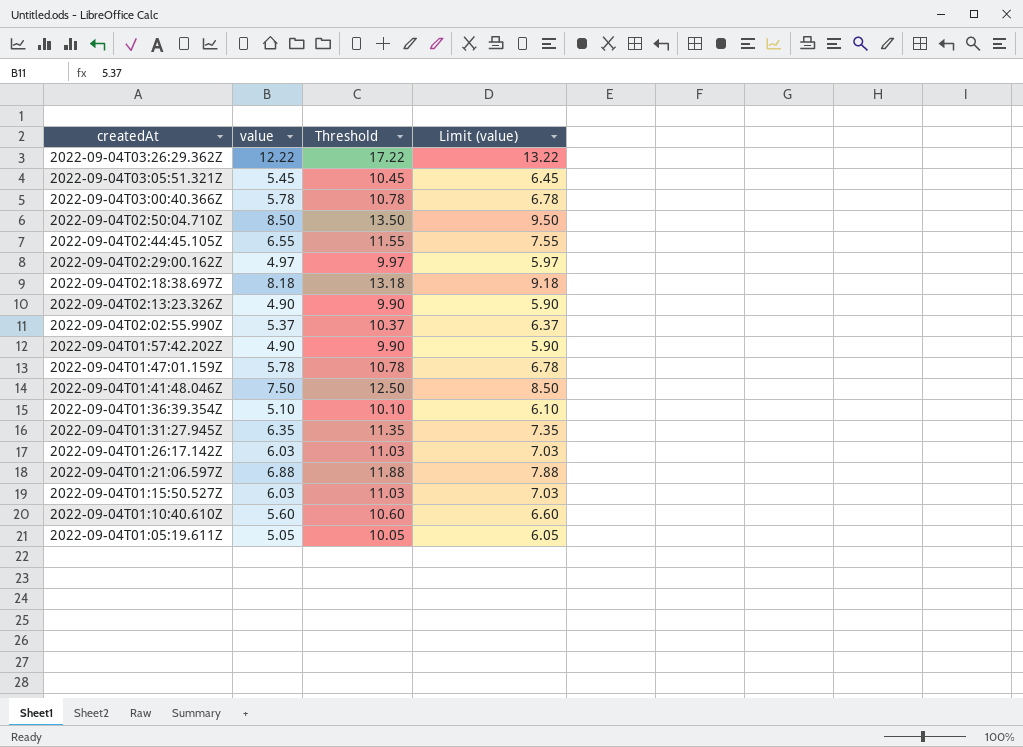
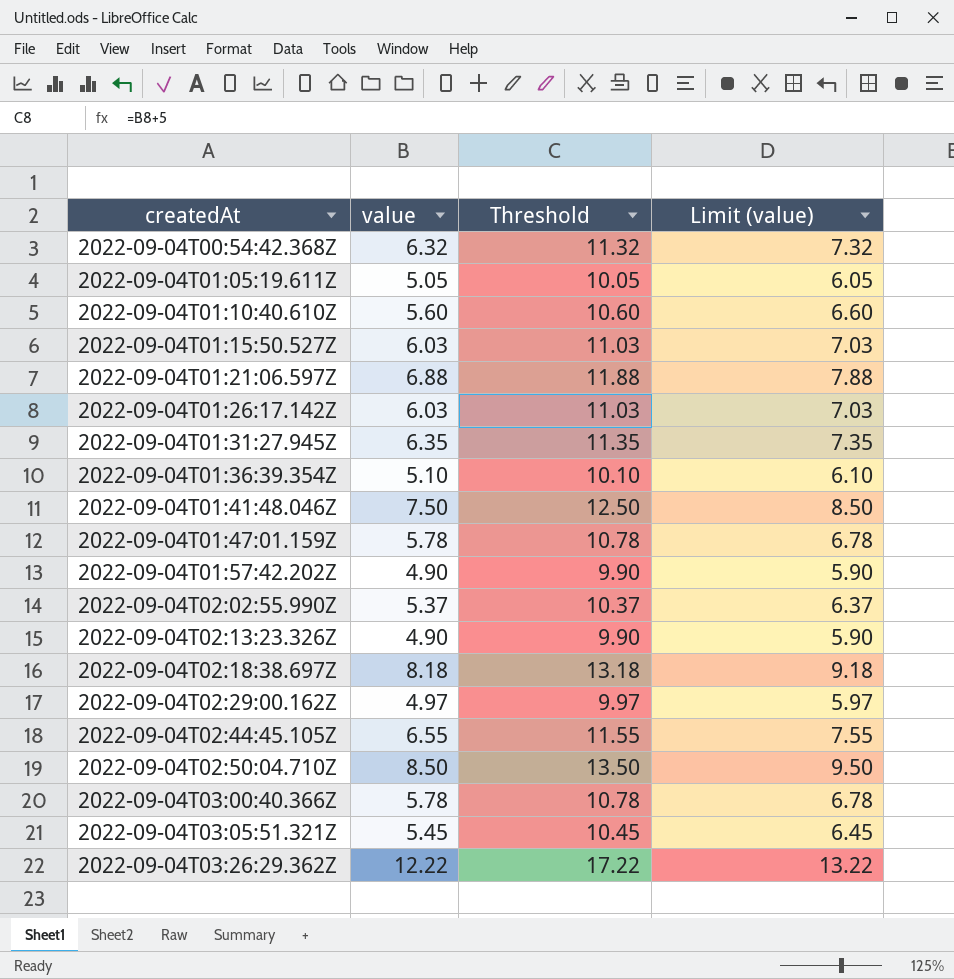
row order: createdAt descending -> createdAt ascending
row 2022-09-04T00:54:42.368Z: none -> 6.32 | 11.32 | 7.32

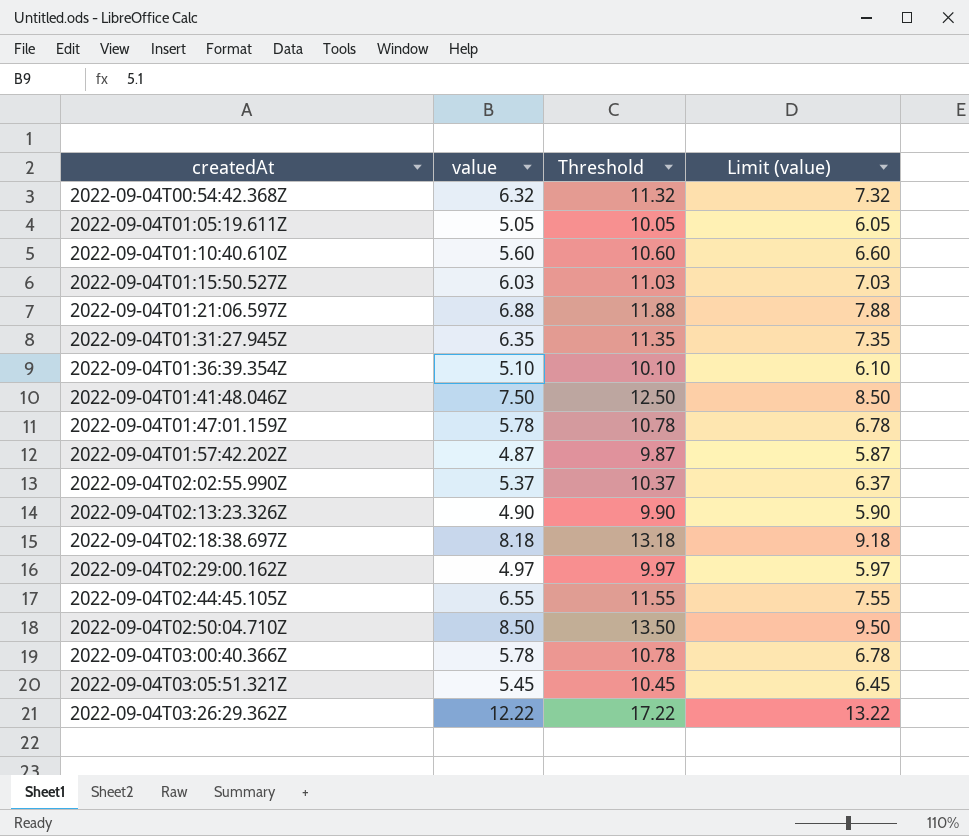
row 2022-09-04T01:26:17.142Z: 6.03 | 11.03 | 7.03 -> none
2022-09-04T01:57:42.202Z | value: 4.90 -> 4.87
2022-09-04T01:57:42.202Z | Threshold: 9.90 -> 9.87
2022-09-04T01:57:42.202Z | Limit (value): 5.90 -> 5.87

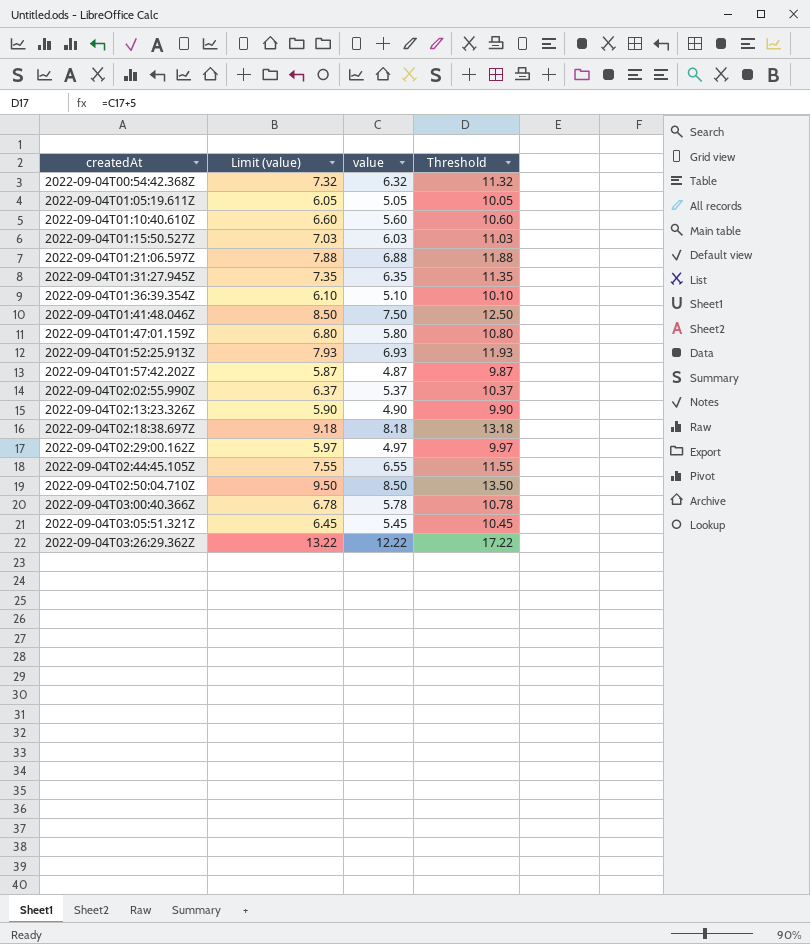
column Limit (value) | position: 4 -> 2
2022-09-04T01:47:01.159Z | Limit (value): 6.78 -> 6.80
2022-09-04T01:47:01.159Z | value: 5.78 -> 5.80
2022-09-04T01:47:01.159Z | Threshold: 10.78 -> 10.80
row 2022-09-04T01:52:25.913Z: none -> 7.93 | 6.93 | 11.93

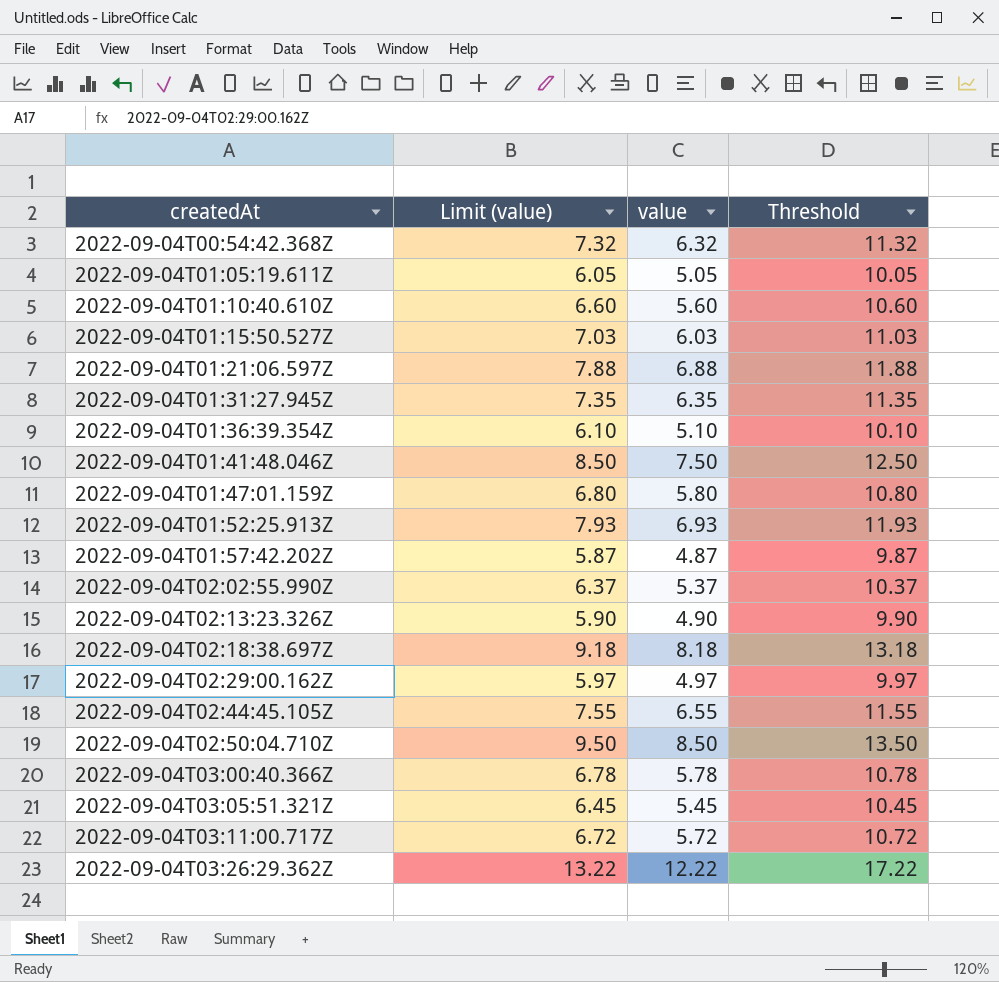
row 2022-09-04T03:11:00.717Z: none -> 6.72 | 5.72 | 10.72

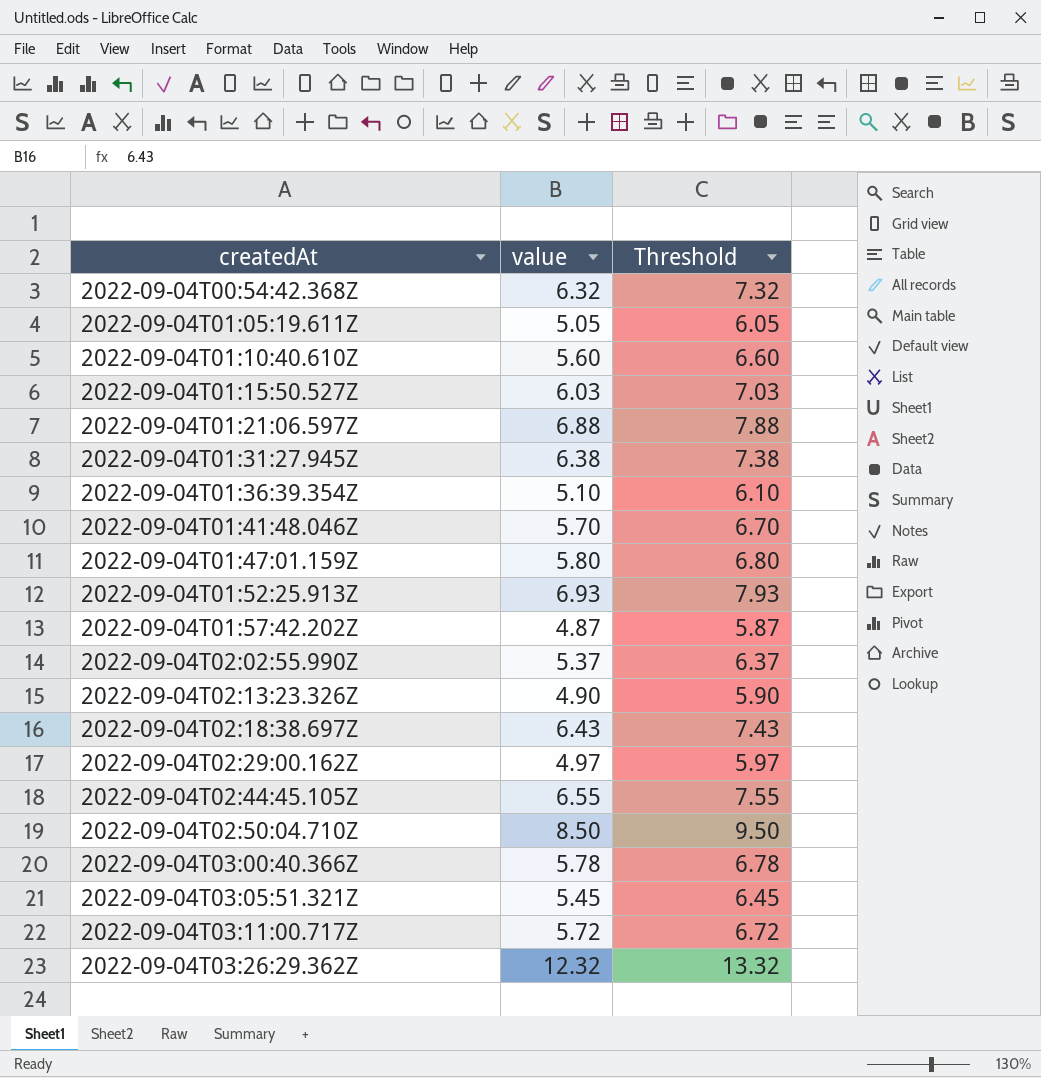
column Limit (value) | formula: [value] + 1 -> none
column Threshold | formula: [value] + 5 -> [value] + 1
2022-09-04T01:31:27.945Z | value: 6.35 -> 6.38
2022-09-04T01:41:48.046Z | value: 7.50 -> 5.70
2022-09-04T02:18:38.697Z | value: 8.18 -> 6.43
2022-09-04T03:26:29.362Z | value: 12.22 -> 12.32

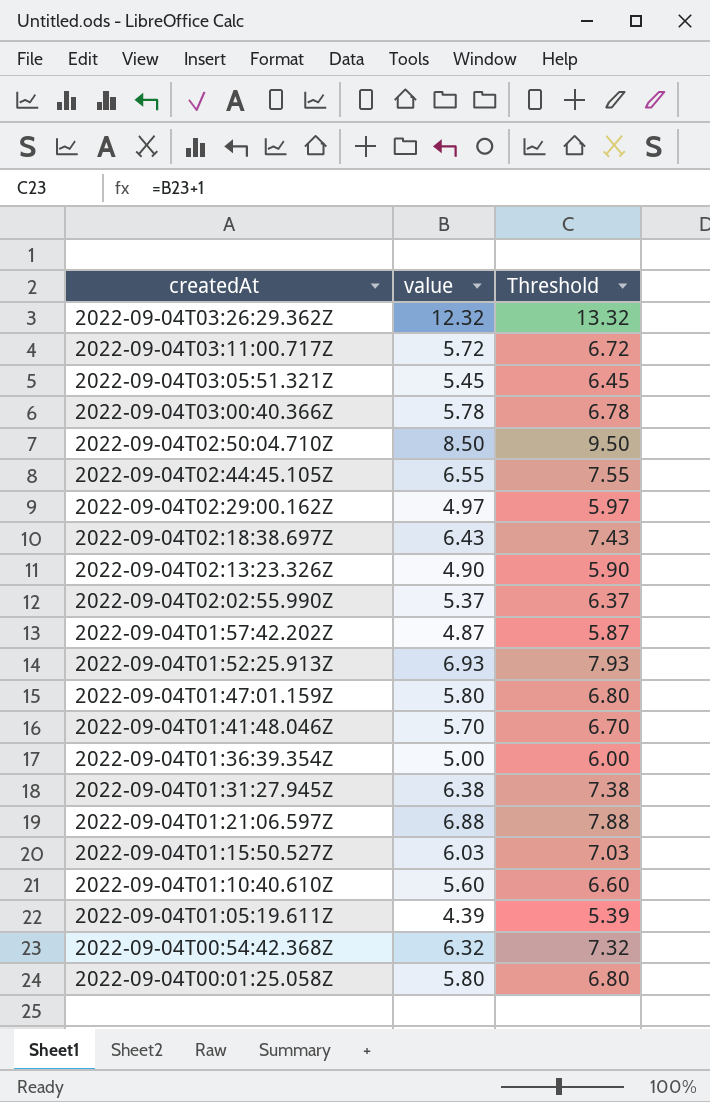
row order: createdAt ascending -> createdAt descending
2022-09-04T01:36:39.354Z | value: 5.10 -> 5.00
2022-09-04T01:36:39.354Z | Threshold: 6.10 -> 6.00
2022-09-04T01:05:19.611Z | value: 5.05 -> 4.39
2022-09-04T01:05:19.611Z | Threshold: 6.05 -> 5.39
row 2022-09-04T00:01:25.058Z: none -> 5.80 | 6.80

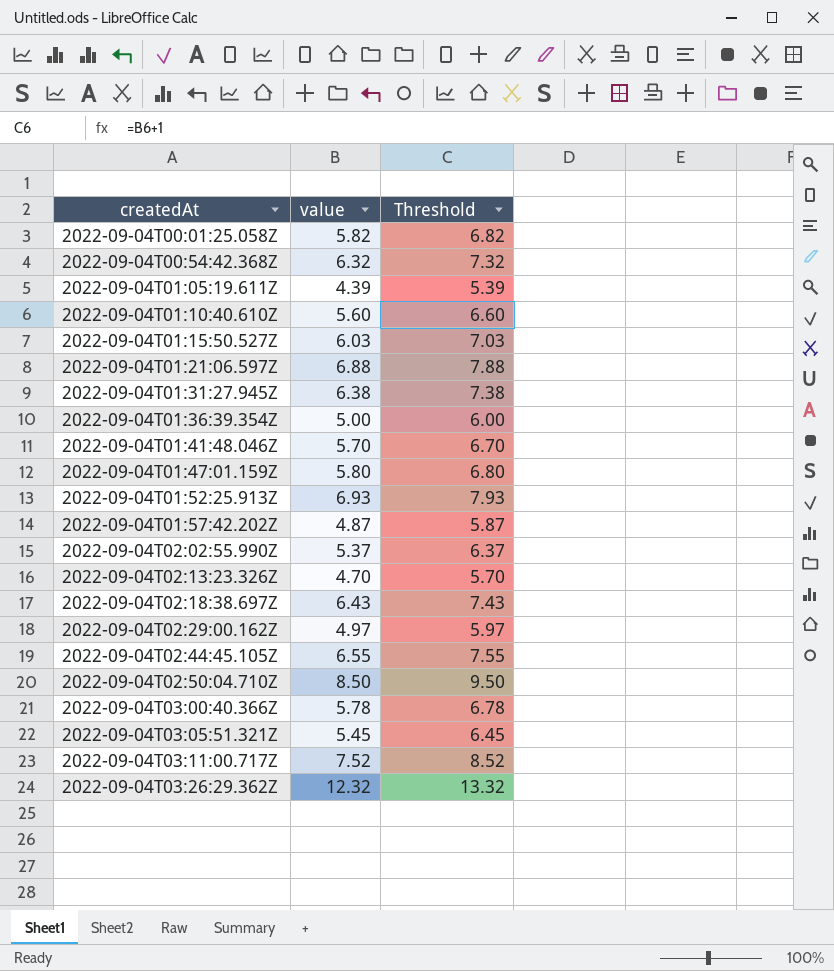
row order: createdAt descending -> createdAt ascending
2022-09-04T00:01:25.058Z | value: 5.80 -> 5.82
2022-09-04T00:01:25.058Z | Threshold: 6.80 -> 6.82
2022-09-04T02:13:23.326Z | value: 4.90 -> 4.70
2022-09-04T02:13:23.326Z | Threshold: 5.90 -> 5.70
2022-09-04T03:11:00.717Z | value: 5.72 -> 7.52
2022-09-04T03:11:00.717Z | Threshold: 6.72 -> 8.52

